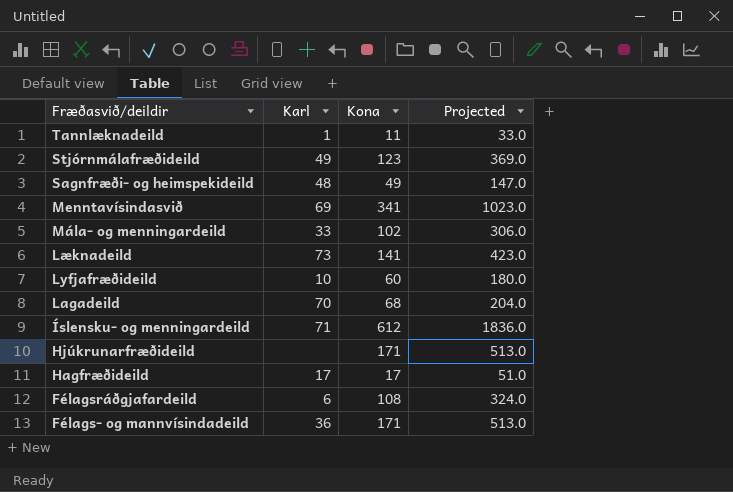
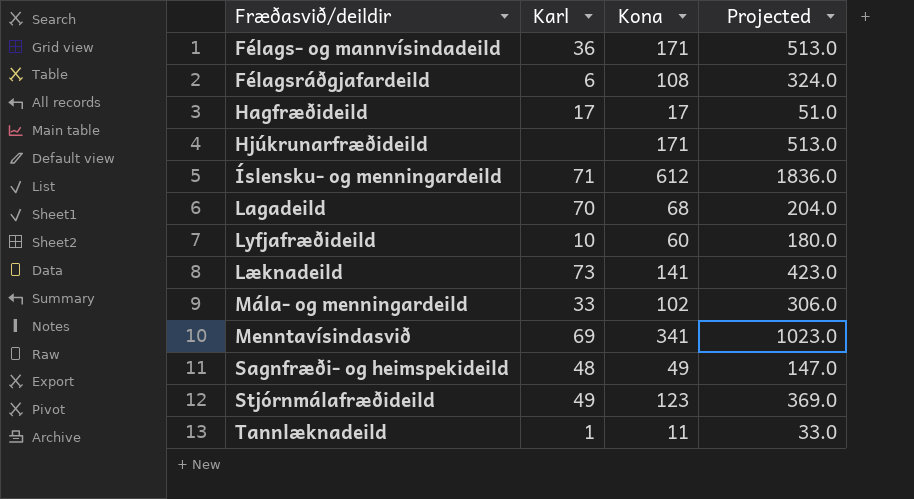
row order: Fræðasvið/deildir descending -> Fræðasvið/deildir ascending

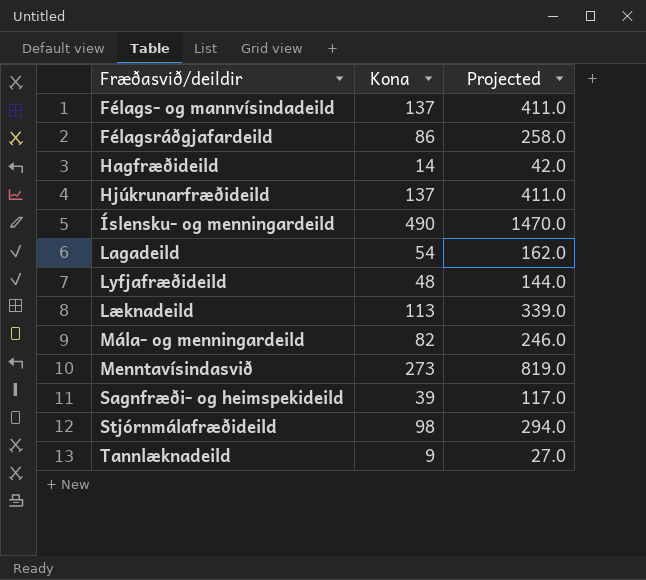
column Karl | position: 2 -> none
Félags- og mannvísindadeild | Kona: 171 -> 137
Félags- og mannvísindadeild | Projected: 513.0 -> 411.0
Félagsráðgjafardeild | Kona: 108 -> 86
Félagsráðgjafardeild | Projected: 324.0 -> 258.0
Hagfræðideild | Kona: 17 -> 14
Hagfræðideild | Projected: 51.0 -> 42.0
Hjúkrunarfræðideild | Kona: 171 -> 137
Hjúkrunarfræðideild | Projected: 513.0 -> 411.0
Íslensku- og menningardeild | Kona: 612 -> 490
Íslensku- og menningardeild | Projected: 1836.0 -> 1470.0
Lagadeild | Kona: 68 -> 54
Lagadeild | Projected: 204.0 -> 162.0
Lyfjafræðideild | Kona: 60 -> 48
Lyfjafræðideild | Projected: 180.0 -> 144.0
Læknadeild | Kona: 141 -> 113
Læknadeild | Projected: 423.0 -> 339.0
Mála- og menningardeild | Kona: 102 -> 82
Mála- og menningardeild | Projected: 306.0 -> 246.0
Menntavísindasvið | Kona: 341 -> 273
Menntavísindasvið | Projected: 1023.0 -> 819.0
Sagnfræði- og heimspekideild | Kona: 49 -> 39
Sagnfræði- og heimspekideild | Projected: 147.0 -> 117.0
Stjórnmálafræðideild | Kona: 123 -> 98
Stjórnmálafræðideild | Projected: 369.0 -> 294.0
Tannlæknadeild | Kona: 11 -> 9
Tannlæknadeild | Projected: 33.0 -> 27.0

